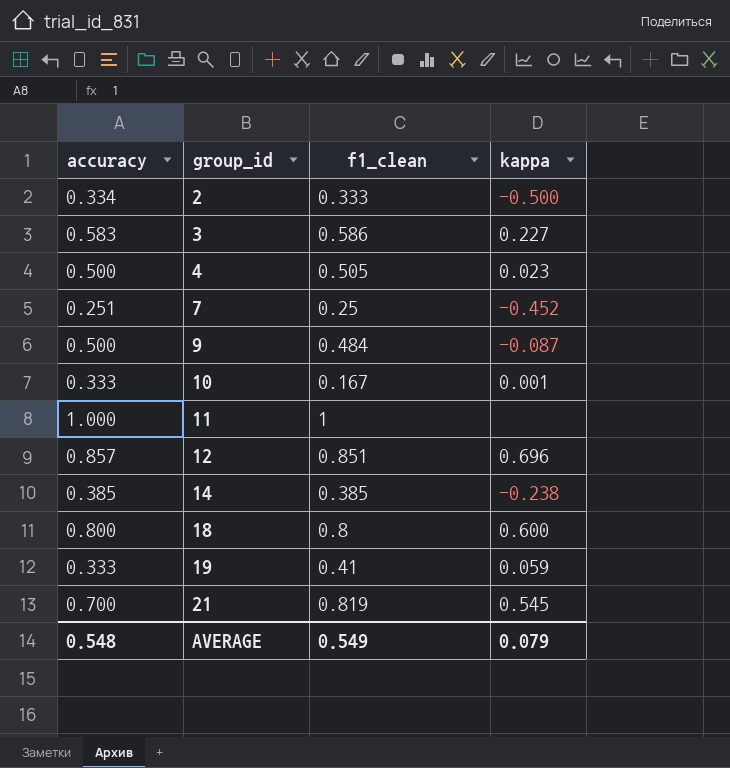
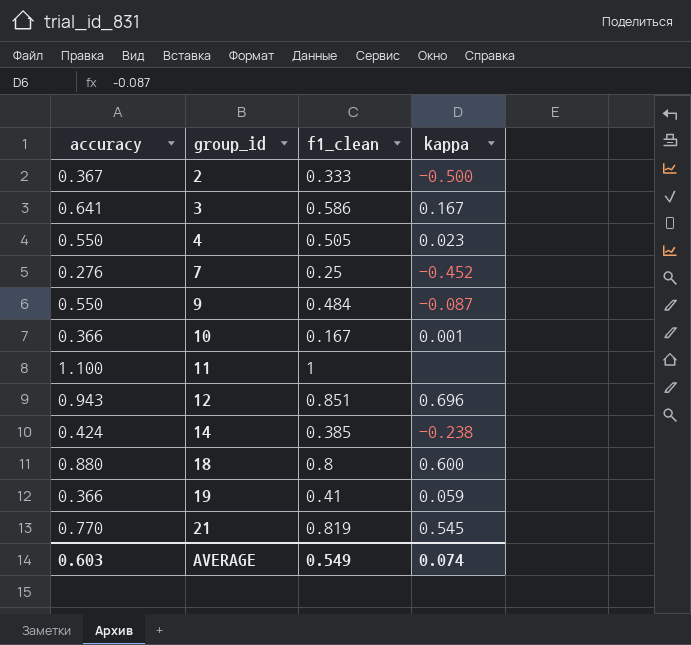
2 | accuracy: 0.334 -> 0.367
3 | accuracy: 0.583 -> 0.641
3 | kappa: 0.227 -> 0.167
4 | accuracy: 0.500 -> 0.550
7 | accuracy: 0.251 -> 0.276
9 | accuracy: 0.500 -> 0.550
10 | accuracy: 0.333 -> 0.366
11 | accuracy: 1.000 -> 1.100
12 | accuracy: 0.857 -> 0.943
14 | accuracy: 0.385 -> 0.424
18 | accuracy: 0.800 -> 0.880
19 | accuracy: 0.333 -> 0.366
21 | accuracy: 0.700 -> 0.770
AVERAGE | accuracy: 0.548 -> 0.603
AVERAGE | kappa: 0.079 -> 0.074

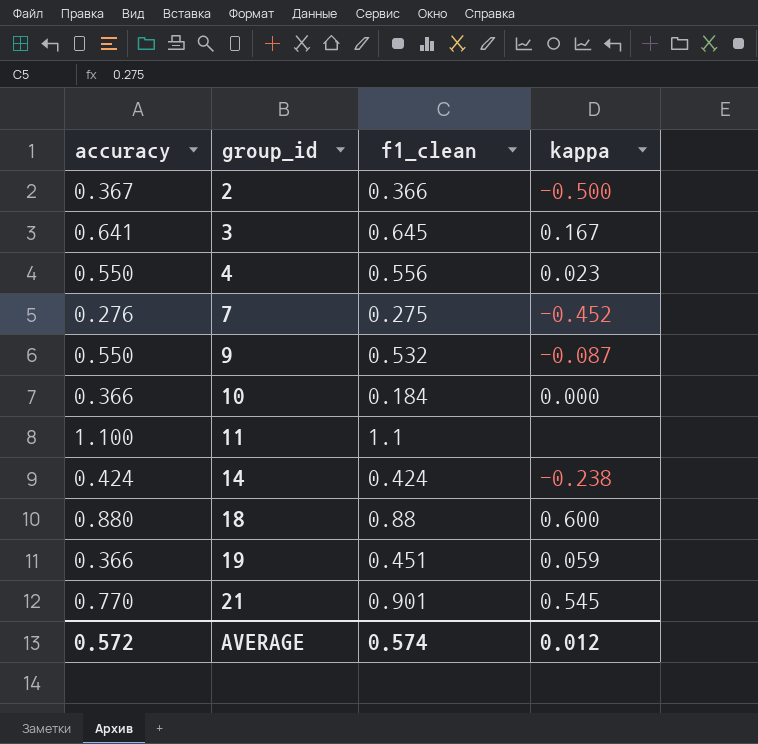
row 12: 0.943 | 0.851 | 0.696 -> none
2 | f1_clean: 0.333 -> 0.366
3 | f1_clean: 0.586 -> 0.645
4 | f1_clean: 0.505 -> 0.556
7 | f1_clean: 0.25 -> 0.275
9 | f1_clean: 0.484 -> 0.532
10 | f1_clean: 0.167 -> 0.184
10 | kappa: 0.001 -> 0.000
11 | f1_clean: 1 -> 1.1
14 | f1_clean: 0.385 -> 0.424
18 | f1_clean: 0.8 -> 0.88
19 | f1_clean: 0.41 -> 0.451
21 | f1_clean: 0.819 -> 0.901
AVERAGE | accuracy: 0.603 -> 0.572
AVERAGE | f1_clean: 0.549 -> 0.574
AVERAGE | kappa: 0.074 -> 0.012

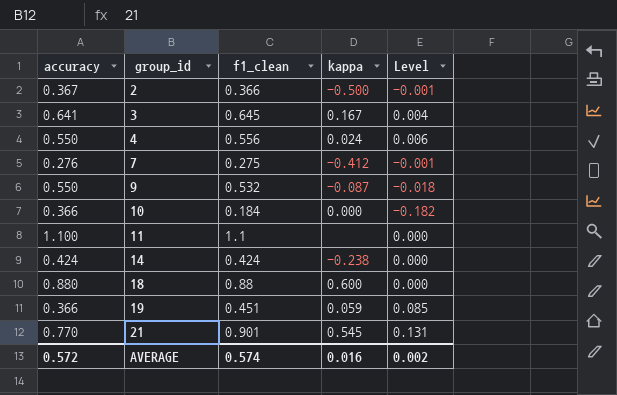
column Level | formula: none -> [f1_clean] - [accuracy]
4 | kappa: 0.023 -> 0.024
7 | kappa: -0.452 -> -0.412
AVERAGE | kappa: 0.012 -> 0.016

